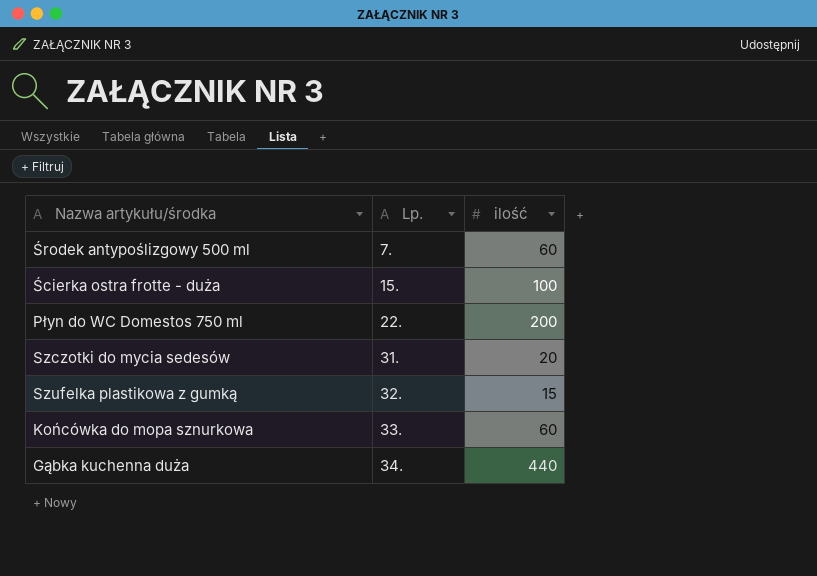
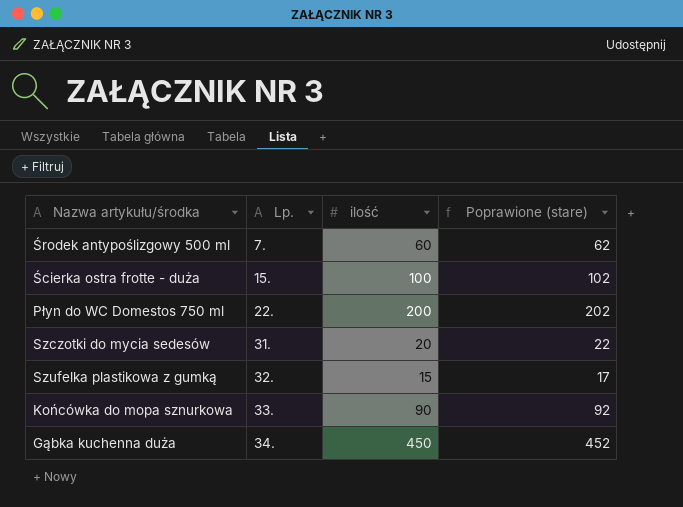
column Poprawione (stare) | formula: none -> [ilość] + 2
Końcówka do mopa sznurkowa | ilość: 60 -> 90
Gąbka kuchenna duża | ilość: 440 -> 450

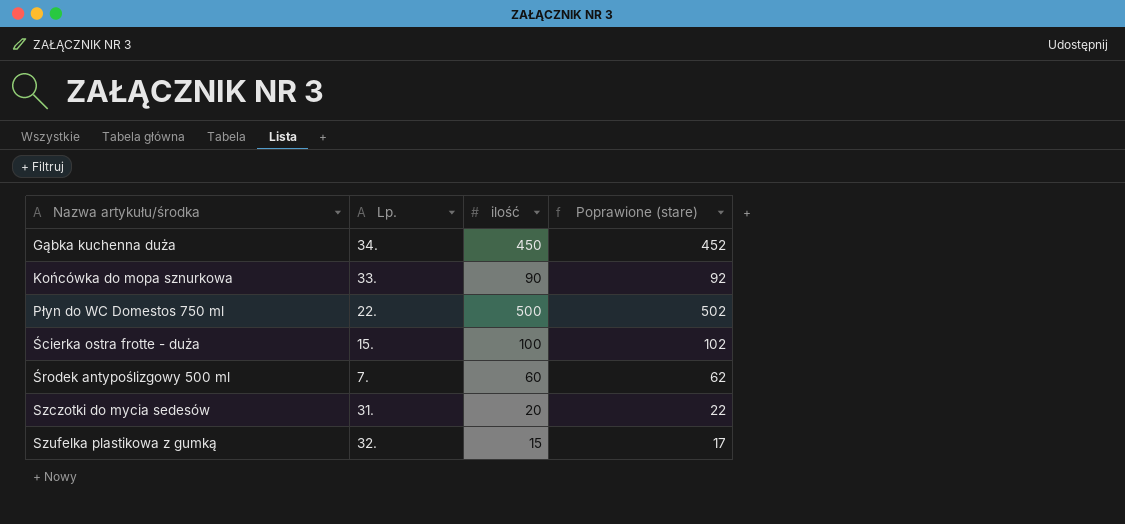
row order: Lp. ascending -> Nazwa artykułu/środka ascending
Płyn do WC Domestos 750 ml | ilość: 200 -> 500
Płyn do WC Domestos 750 ml | Poprawione (stare): 202 -> 502

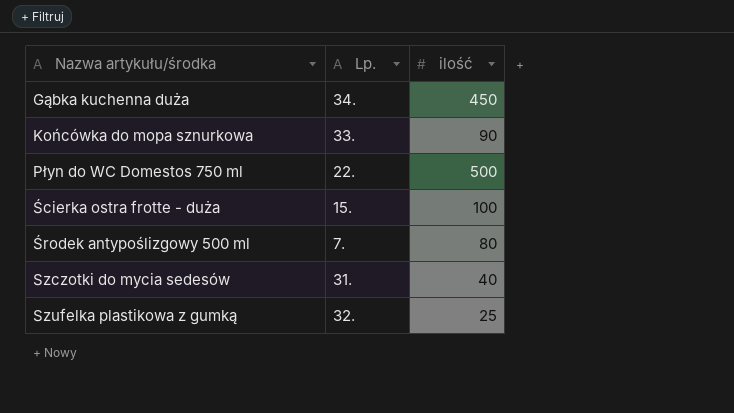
column Poprawione (stare) | formula: [ilość] + 2 -> none
Środek antypoślizgowy 500 ml | ilość: 60 -> 80
Szczotki do mycia sedesów | ilość: 20 -> 40
Szufelka plastikowa z gumką | ilość: 15 -> 25

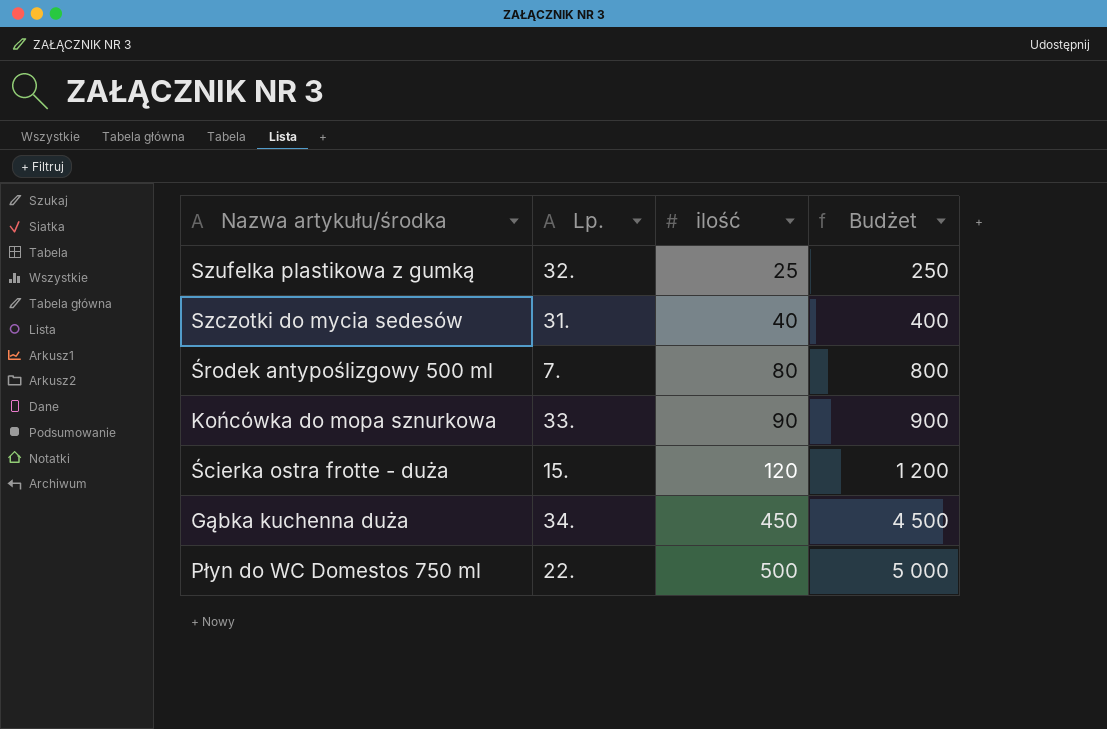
row order: Nazwa artykułu/środka ascending -> ilość ascending
column Budżet | formula: none -> [ilość] * 10
Ścierka ostra frotte - duża | ilość: 100 -> 120

